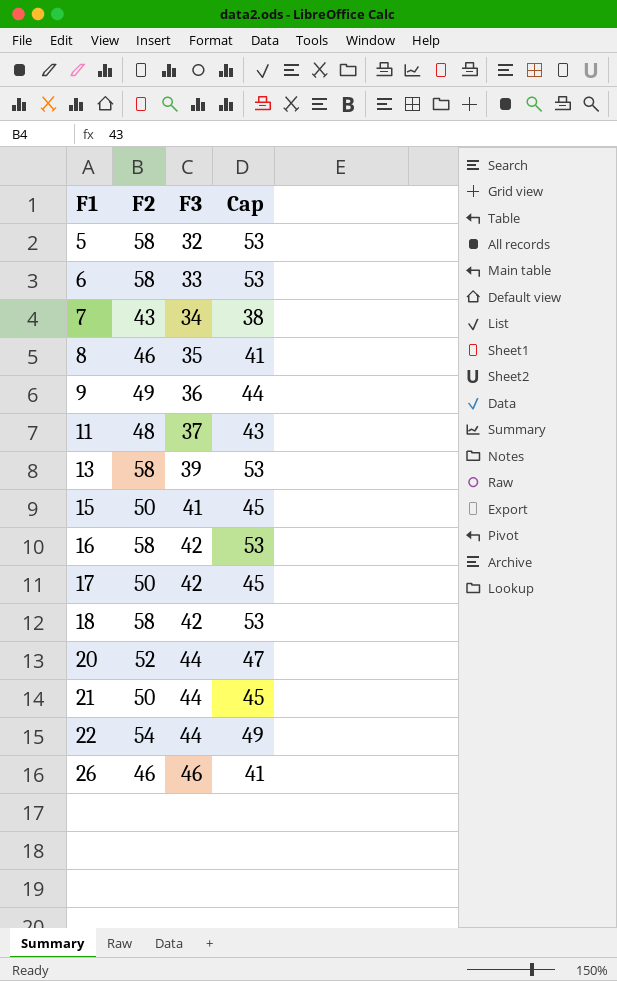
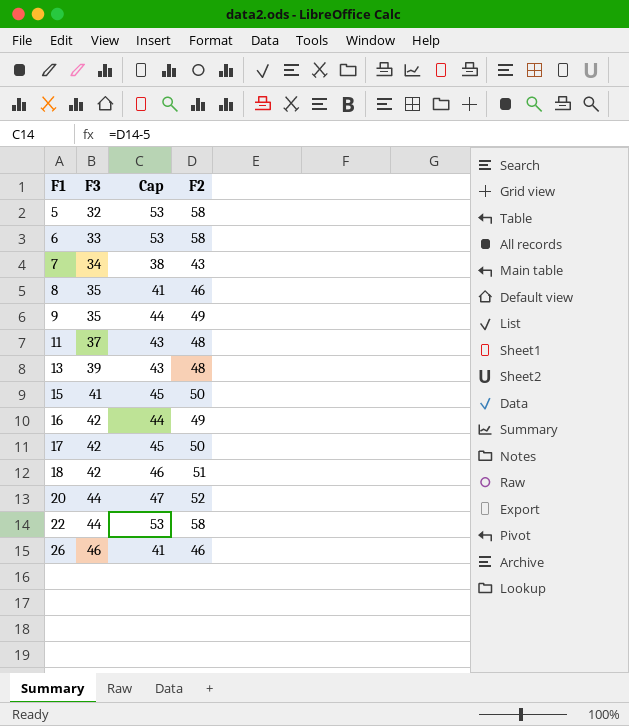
column F2 | position: 2 -> 4
row 21: 50 | 44 | 45 -> none
9 | F3: 36 -> 35
13 | Cap: 53 -> 43
13 | F2: 58 -> 48
16 | Cap: 53 -> 44
16 | F2: 58 -> 49
18 | Cap: 53 -> 46
18 | F2: 58 -> 51
22 | Cap: 49 -> 53
22 | F2: 54 -> 58

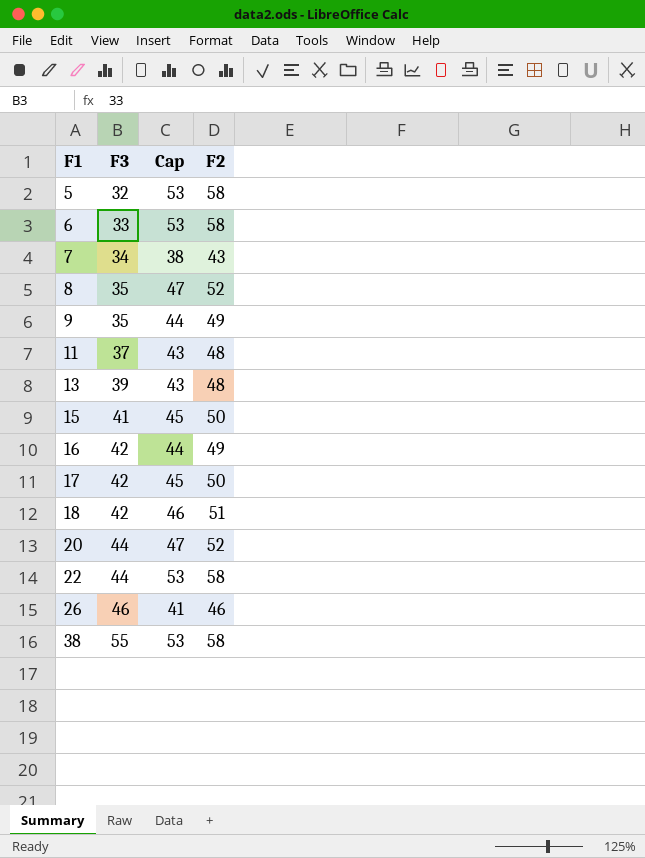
8 | Cap: 41 -> 47
8 | F2: 46 -> 52
row 38: none -> 55 | 53 | 58

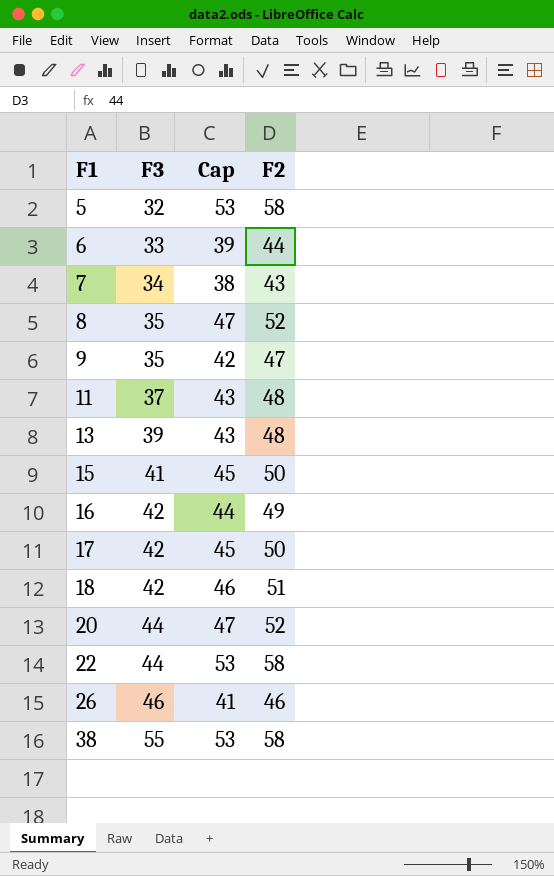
6 | Cap: 53 -> 39
6 | F2: 58 -> 44
9 | Cap: 44 -> 42
9 | F2: 49 -> 47

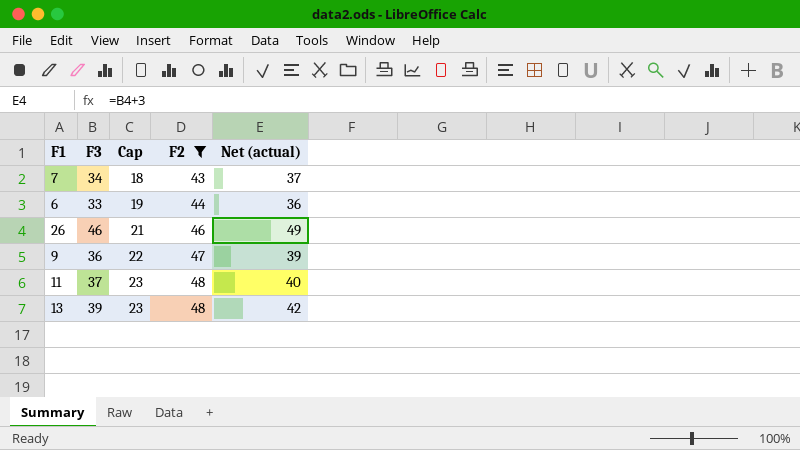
filter: none -> F2 <= 48
row order: F1 ascending -> Cap ascending
column Cap | formula: [F2] - 5 -> [F2] - 25
column Net (actual) | formula: none -> [F3] + 3
9 | F3: 35 -> 36

